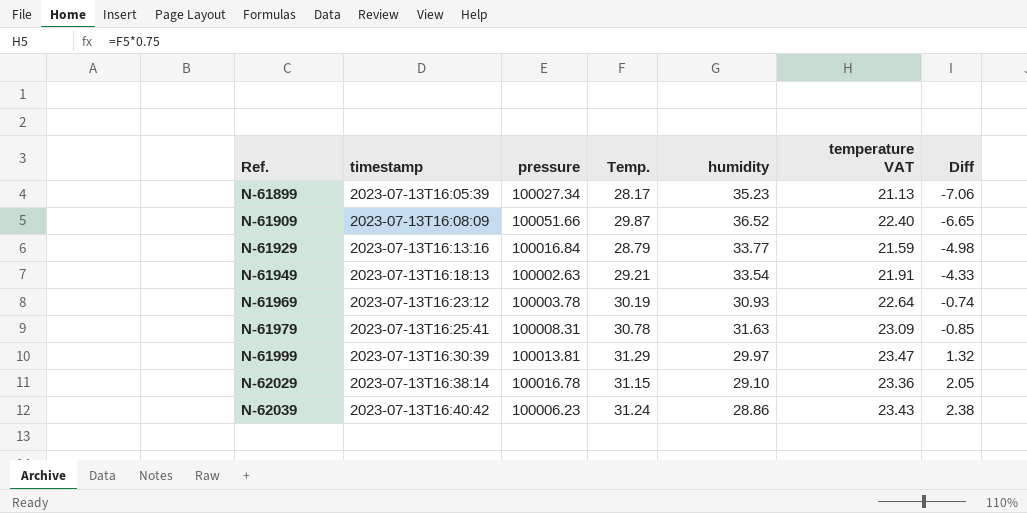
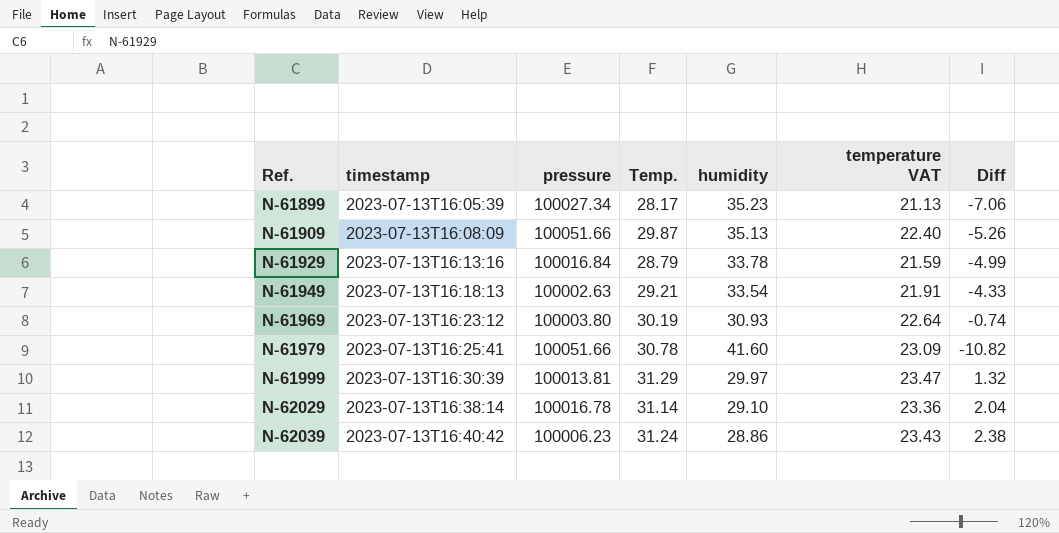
N-61909 | humidity: 36.52 -> 35.13
N-61909 | Diff: -6.65 -> -5.26
N-61929 | humidity: 33.77 -> 33.78
N-61929 | Diff: -4.98 -> -4.99
N-61969 | pressure: 100003.78 -> 100003.80
N-61979 | pressure: 100008.31 -> 100051.66
N-61979 | humidity: 31.63 -> 41.60
N-61979 | Diff: -0.85 -> -10.82
N-62029 | Temp.: 31.15 -> 31.14
N-62029 | Diff: 2.05 -> 2.04

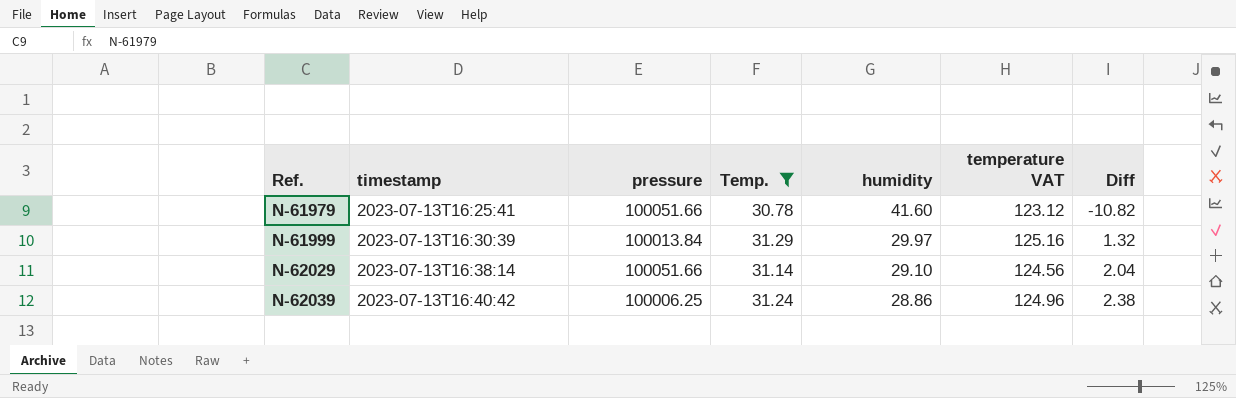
filter: none -> Temp. >= 30.78
column temperature VAT | formula: [Temp.] * 0.75 -> [Temp.] * 4
N-61999 | pressure: 100013.81 -> 100013.84
N-62029 | pressure: 100016.78 -> 100051.66
N-62039 | pressure: 100006.23 -> 100006.25

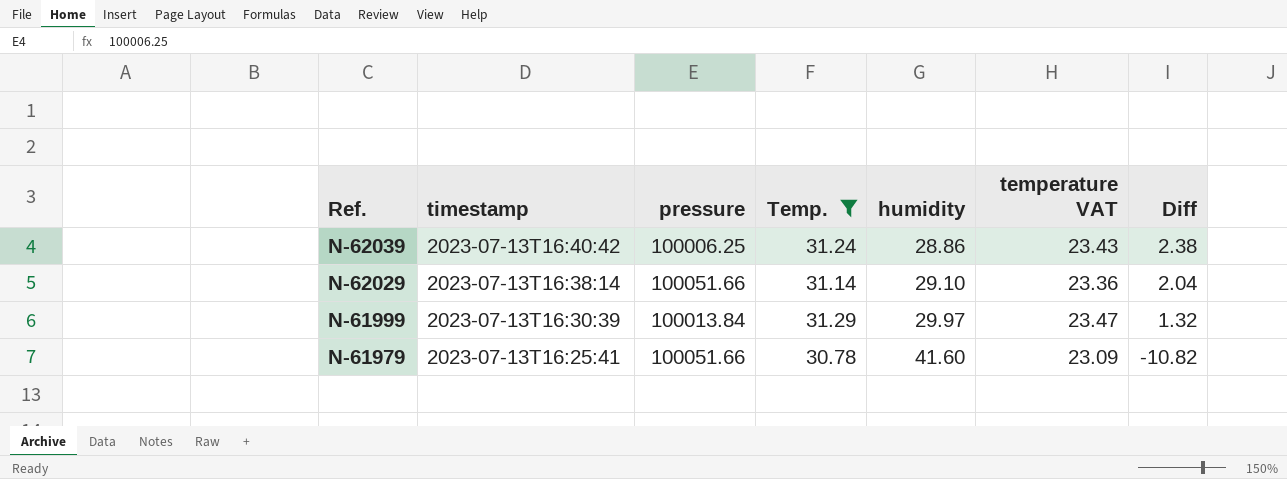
row order: Ref. ascending -> Ref. descending
column temperature VAT | formula: [Temp.] * 4 -> [Temp.] * 0.75

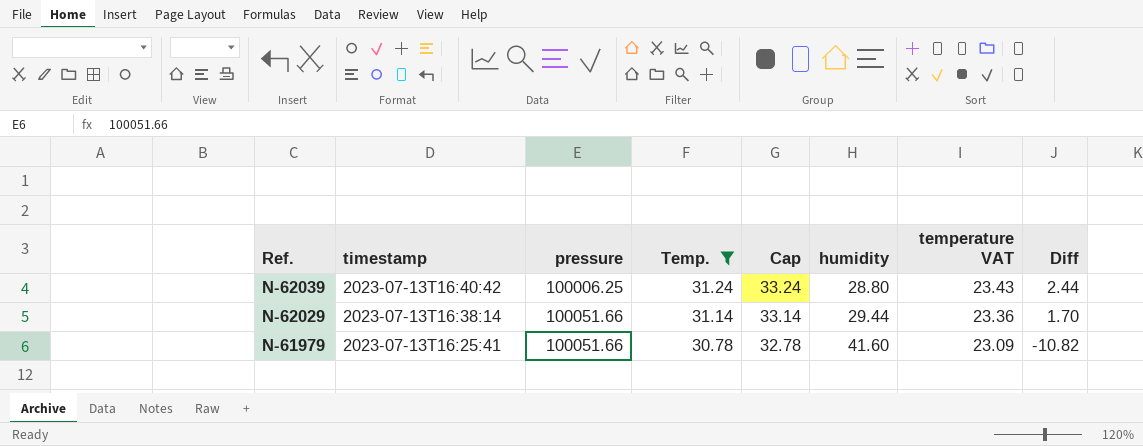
column Cap | formula: none -> [Temp.] + 2
row N-61999: 2023-07-13T16:30:39 | 100013.84 | 31.29 | 29.97 | 23.47 | 1.32 -> none
N-62039 | humidity: 28.86 -> 28.80
N-62039 | Diff: 2.38 -> 2.44
N-62029 | humidity: 29.10 -> 29.44
N-62029 | Diff: 2.04 -> 1.70

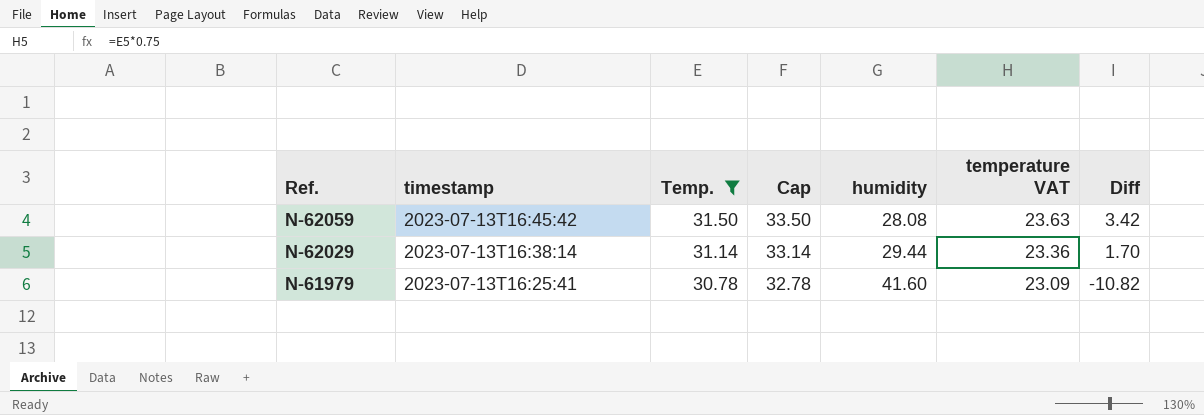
column pressure | position: 3 -> none
row N-62039: 2023-07-13T16:40:42 | 100006.25 | 31.24 | 33.24 | 28.80 | 23.43 | 2.44 -> none
row N-62059: none -> 2023-07-13T16:45:42 | 31.50 | 33.50 | 28.08 | 23.63 | 3.42

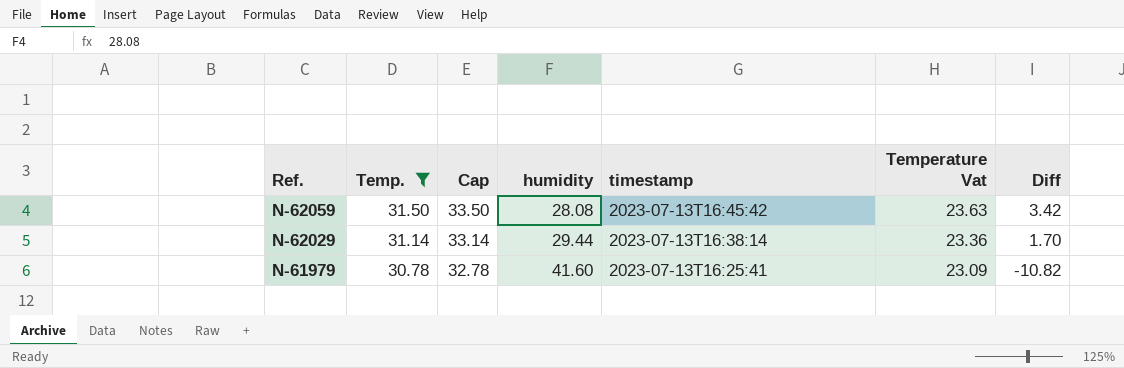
column timestamp | position: 2 -> 5
column name: temperature VAT -> Temperature Vat

